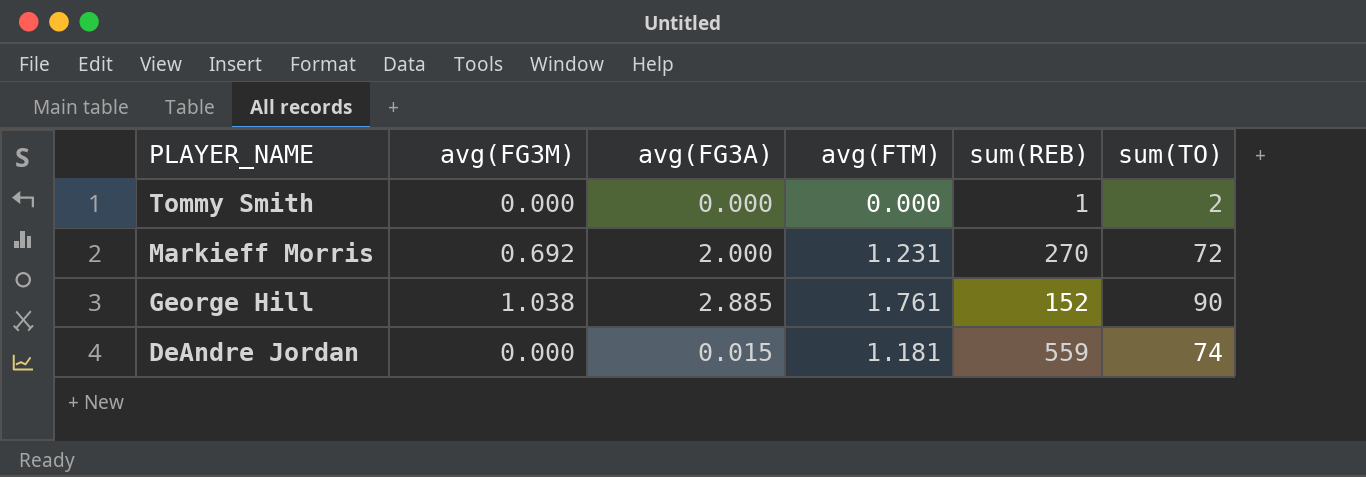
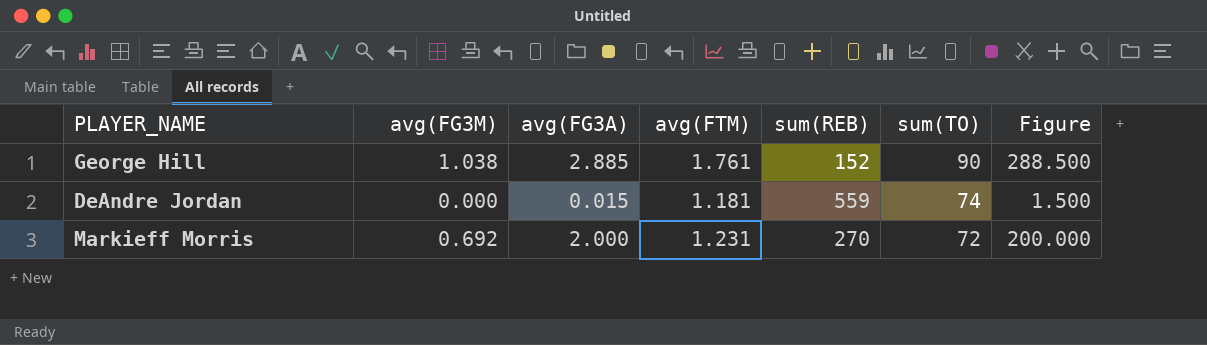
row order: PLAYER_NAME descending -> sum(TO) descending
column Figure | formula: none -> [avg(FG3A)] * 100
row Tommy Smith: 0.000 | 0.000 | 0.000 | 1 | 2 -> none

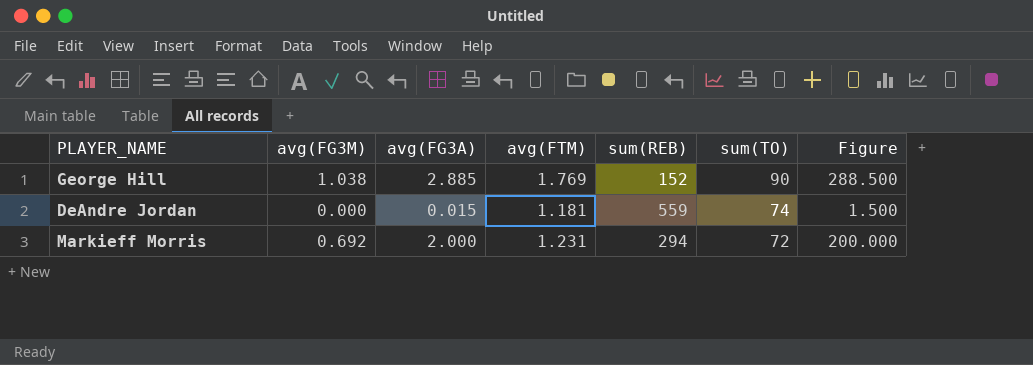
George Hill | avg(FTM): 1.761 -> 1.769
Markieff Morris | sum(REB): 270 -> 294

